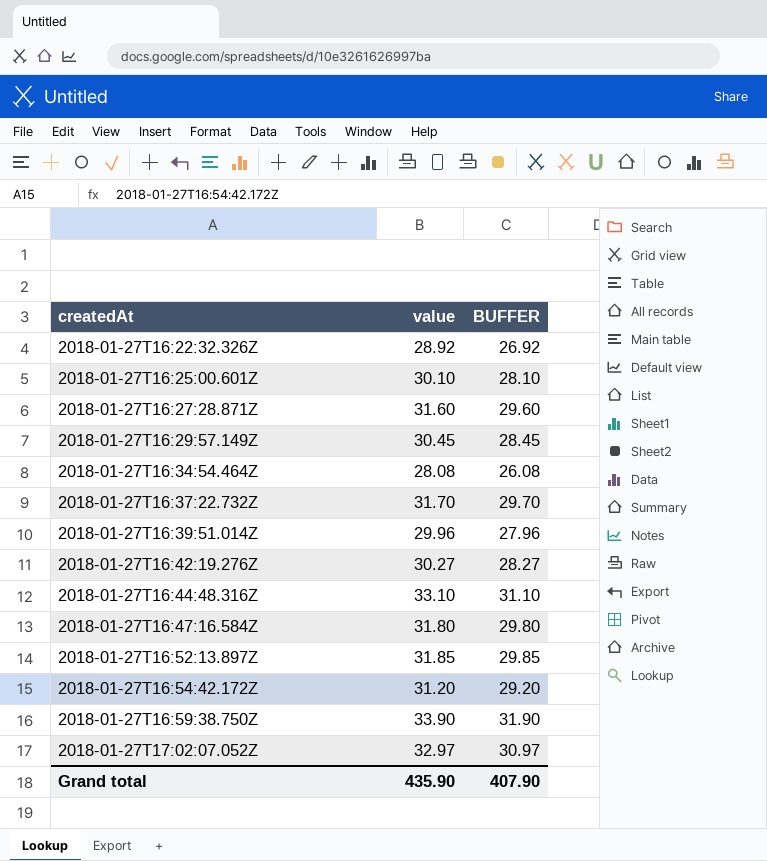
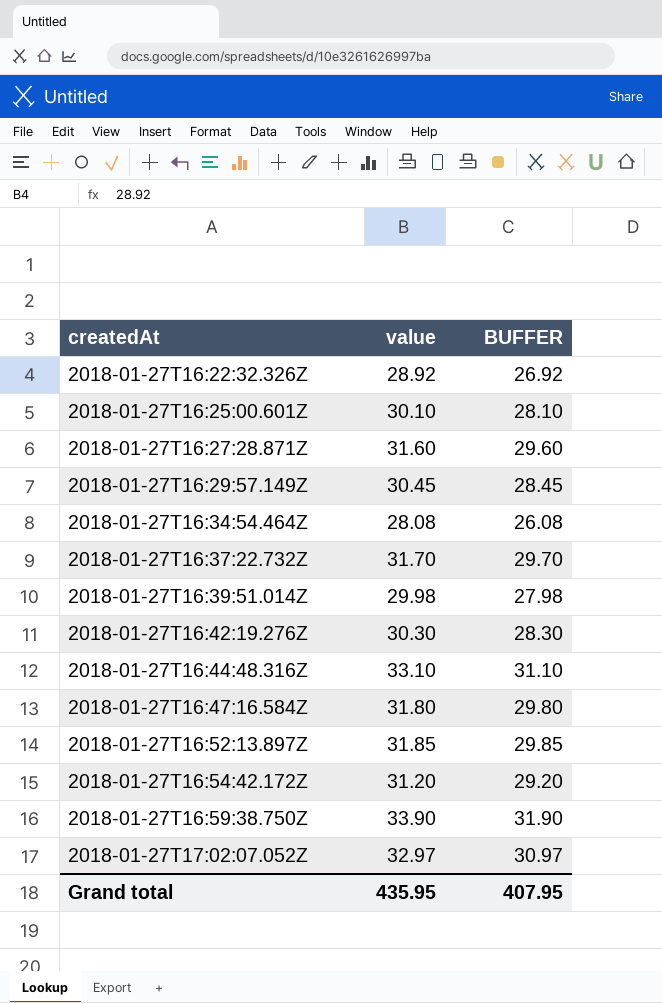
2018-01-27T16:39:51.014Z | value: 29.96 -> 29.98
2018-01-27T16:39:51.014Z | BUFFER: 27.96 -> 27.98
2018-01-27T16:42:19.276Z | value: 30.27 -> 30.30
2018-01-27T16:42:19.276Z | BUFFER: 28.27 -> 28.30
Grand total | value: 435.90 -> 435.95
Grand total | BUFFER: 407.90 -> 407.95

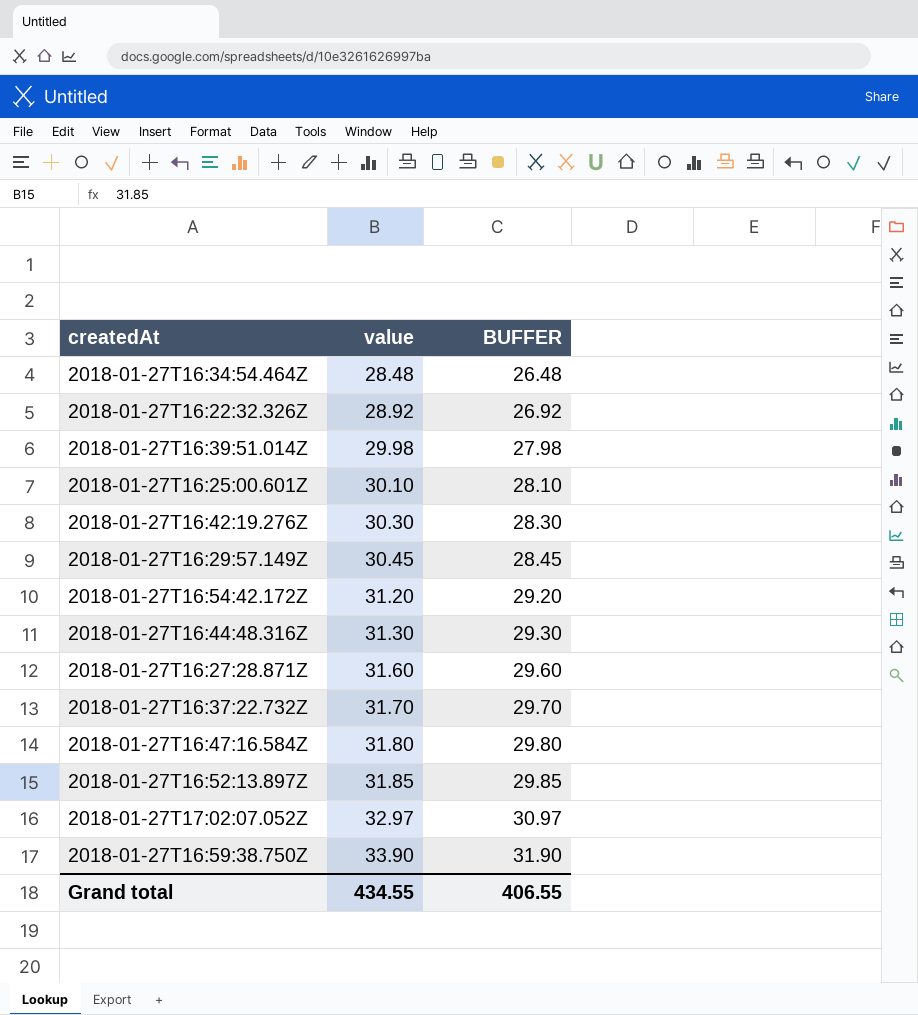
row order: createdAt ascending -> value ascending
2018-01-27T16:34:54.464Z | value: 28.08 -> 28.48
2018-01-27T16:34:54.464Z | BUFFER: 26.08 -> 26.48
2018-01-27T16:44:48.316Z | value: 33.10 -> 31.30
2018-01-27T16:44:48.316Z | BUFFER: 31.10 -> 29.30
Grand total | value: 435.95 -> 434.55
Grand total | BUFFER: 407.95 -> 406.55

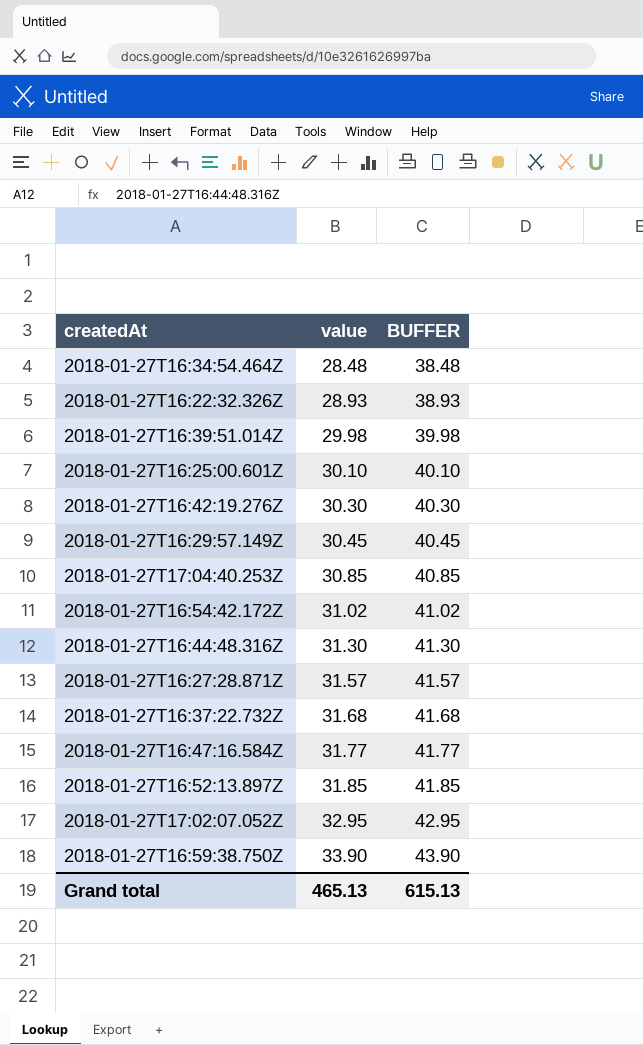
column BUFFER | formula: [value] - 2 -> [value] + 10
2018-01-27T16:22:32.326Z | value: 28.92 -> 28.93
row 2018-01-27T17:04:40.253Z: none -> 30.85 | 40.85
2018-01-27T16:54:42.172Z | value: 31.20 -> 31.02
2018-01-27T16:27:28.871Z | value: 31.60 -> 31.57
2018-01-27T16:37:22.732Z | value: 31.70 -> 31.68
2018-01-27T16:47:16.584Z | value: 31.80 -> 31.77
2018-01-27T17:02:07.052Z | value: 32.97 -> 32.95
Grand total | value: 434.55 -> 465.13
Grand total | BUFFER: 406.55 -> 615.13

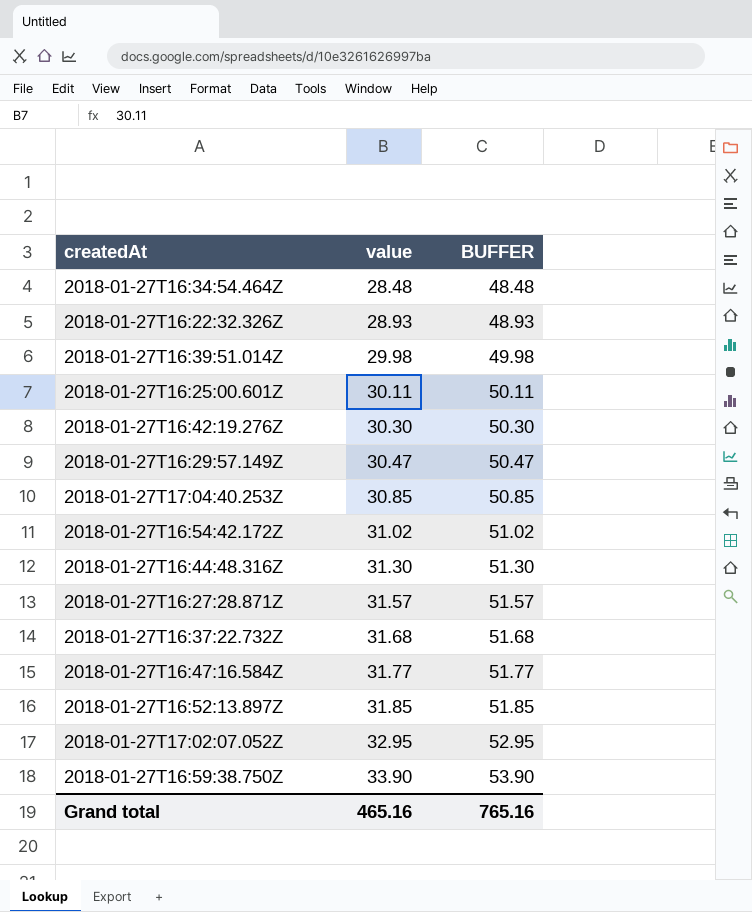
column BUFFER | formula: [value] + 10 -> [value] + 20
2018-01-27T16:25:00.601Z | value: 30.10 -> 30.11
2018-01-27T16:29:57.149Z | value: 30.45 -> 30.47
Grand total | value: 465.13 -> 465.16
Grand total | BUFFER: 615.13 -> 765.16

